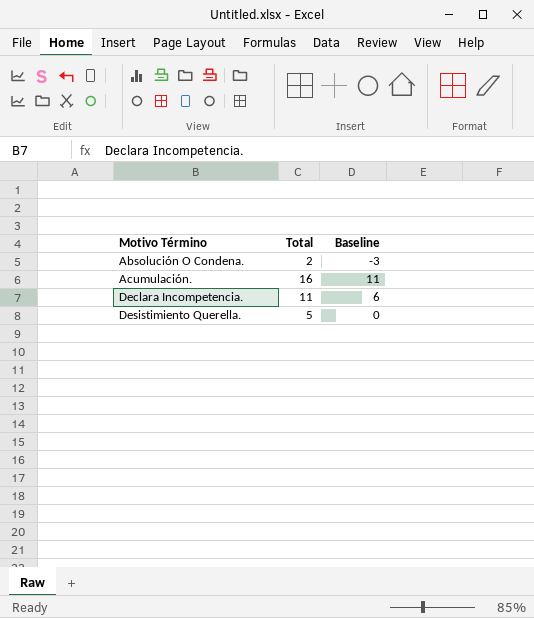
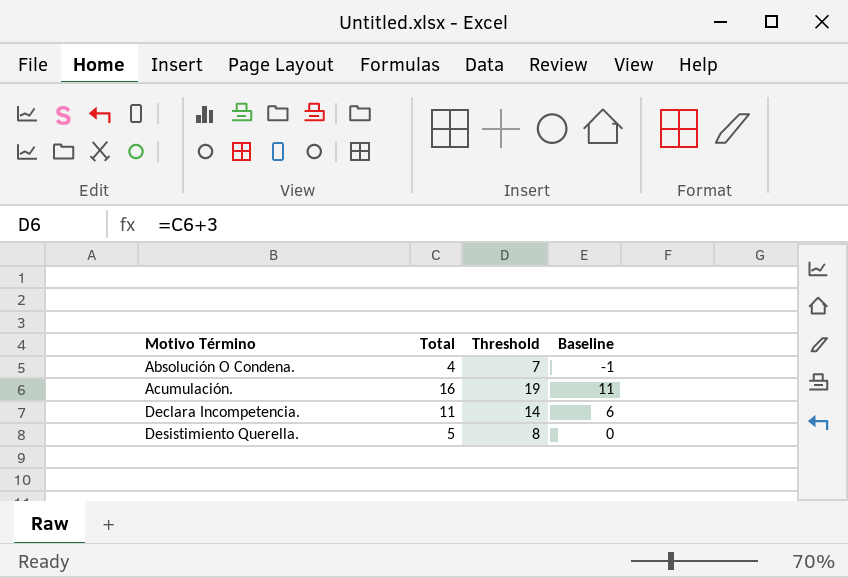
column Threshold | formula: none -> [Total] + 3
Absolución O Condena. | Total: 2 -> 4
Absolución O Condena. | Baseline: -3 -> -1

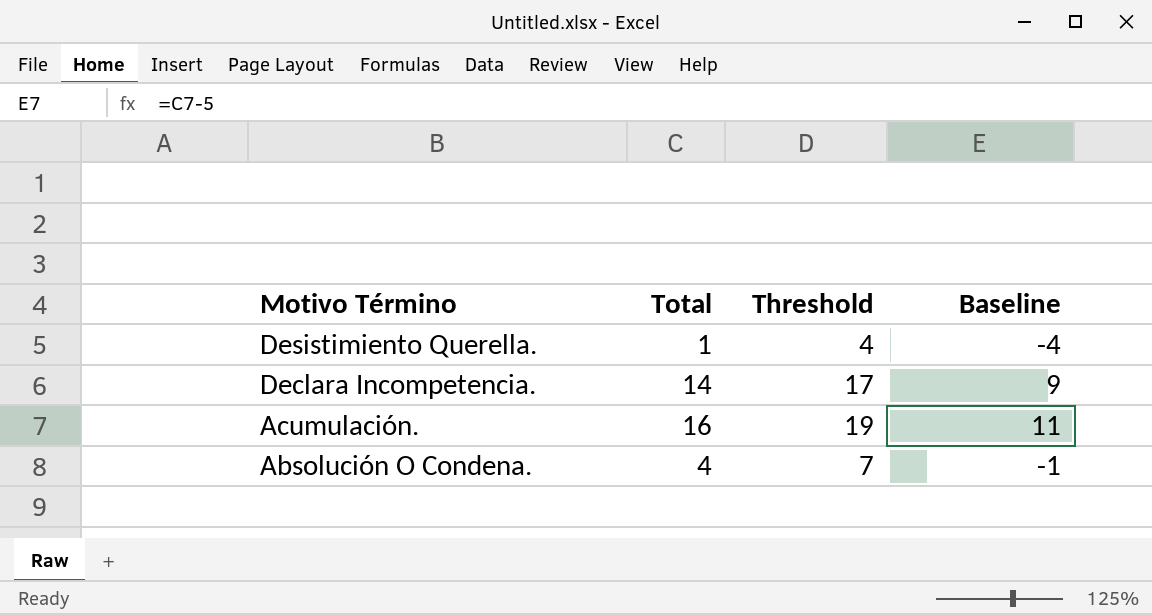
row order: Motivo Término ascending -> Motivo Término descending
Desistimiento Querella. | Total: 5 -> 1
Desistimiento Querella. | Threshold: 8 -> 4
Desistimiento Querella. | Baseline: 0 -> -4
Declara Incompetencia. | Total: 11 -> 14
Declara Incompetencia. | Threshold: 14 -> 17
Declara Incompetencia. | Baseline: 6 -> 9

